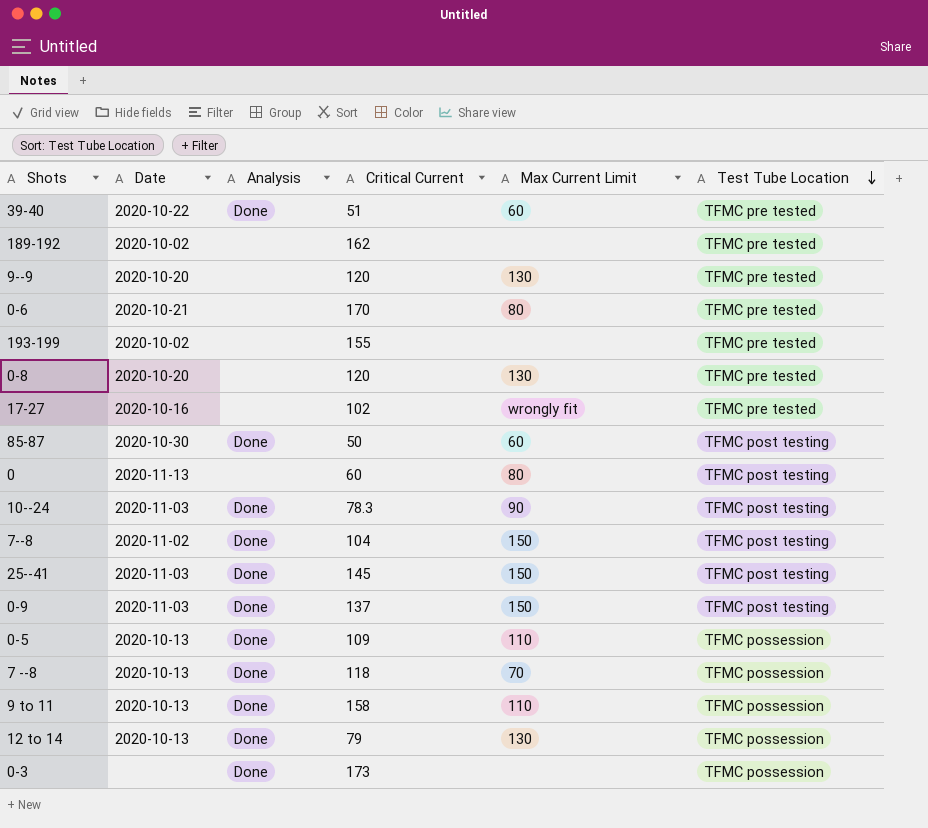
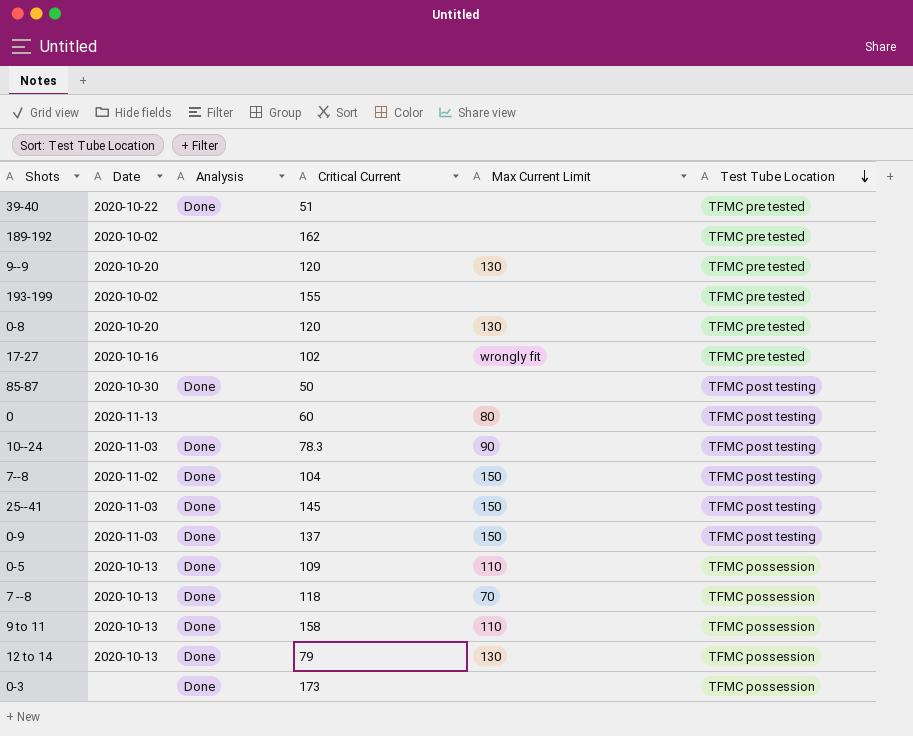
row 0-6: 2020-10-21 | none | 170 | 80 | TFMC pre tested -> none
39-40 | Max Current Limit: 60 -> none
85-87 | Max Current Limit: 60 -> none

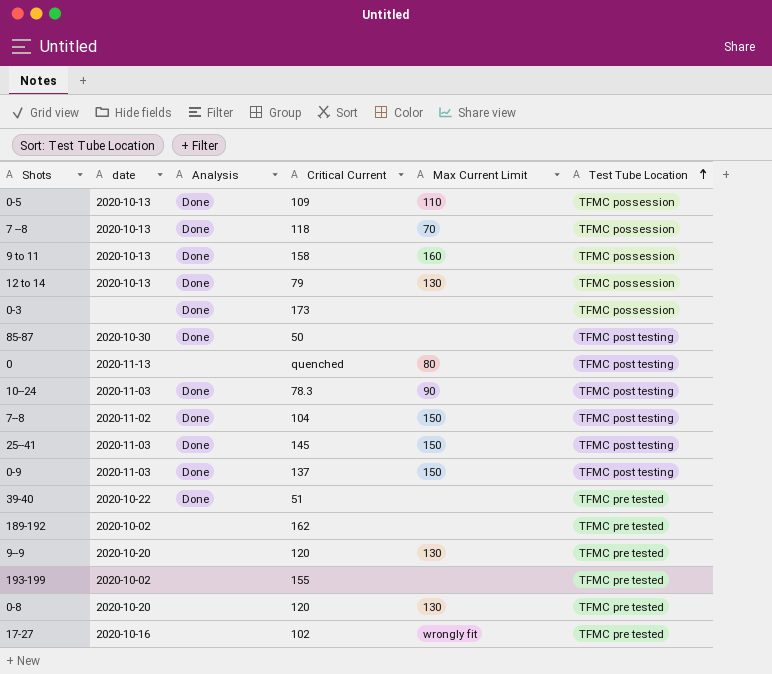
row order: Test Tube Location descending -> Test Tube Location ascending
column name: Date -> date
9 to 11 | Max Current Limit: 110 -> 160
0 | Critical Current: 60 -> quenched

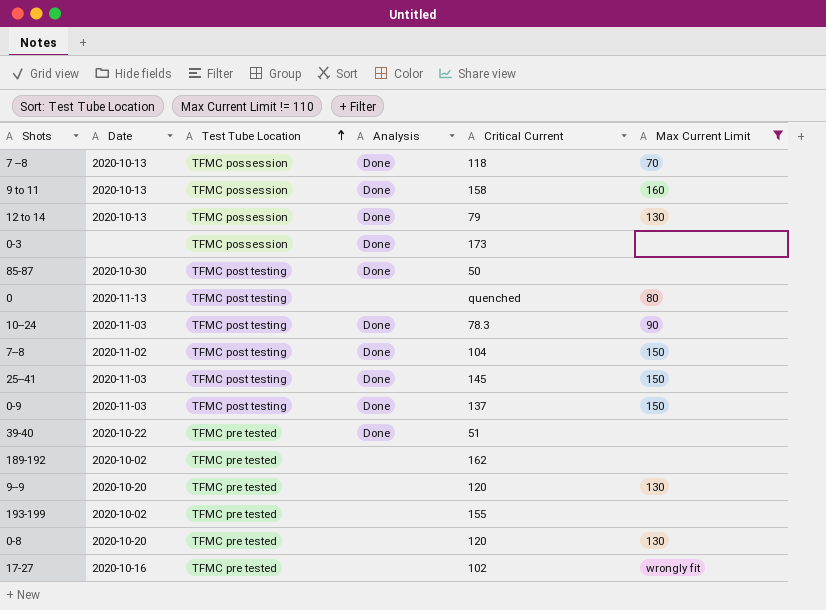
filter: none -> Max Current Limit != 110
column name: date -> Date
column Test Tube Location | position: 6 -> 3

